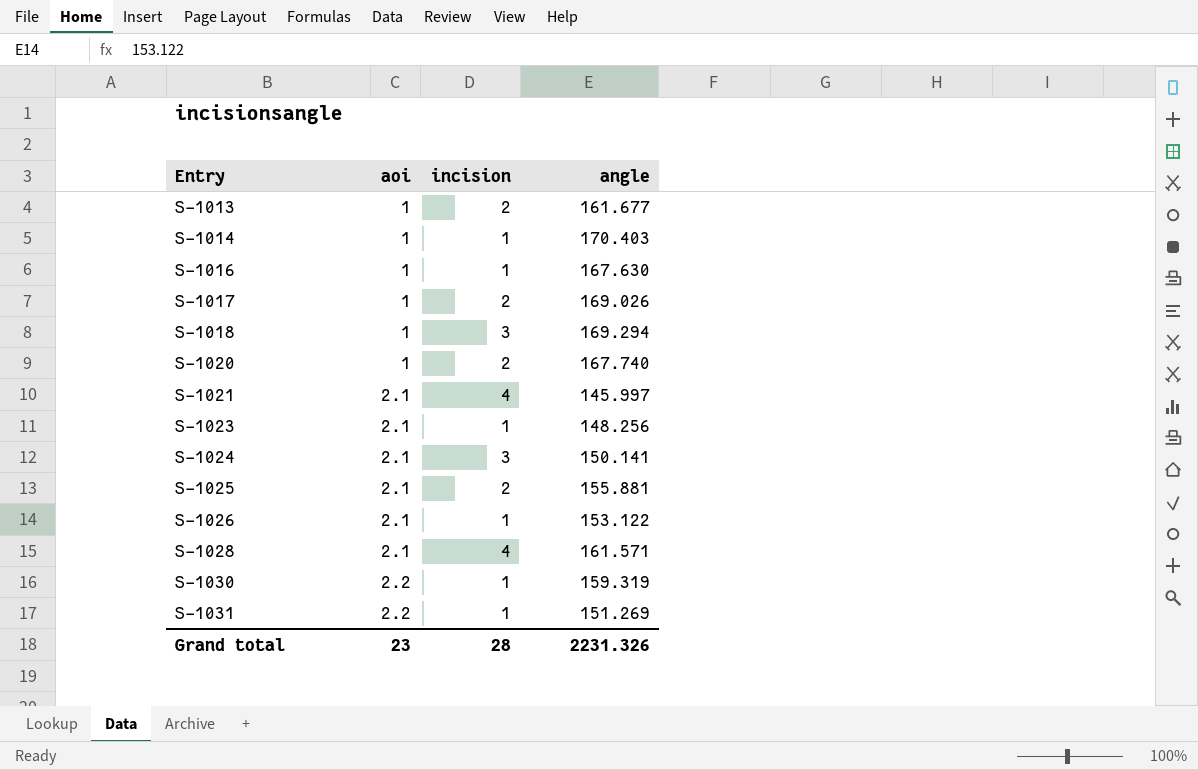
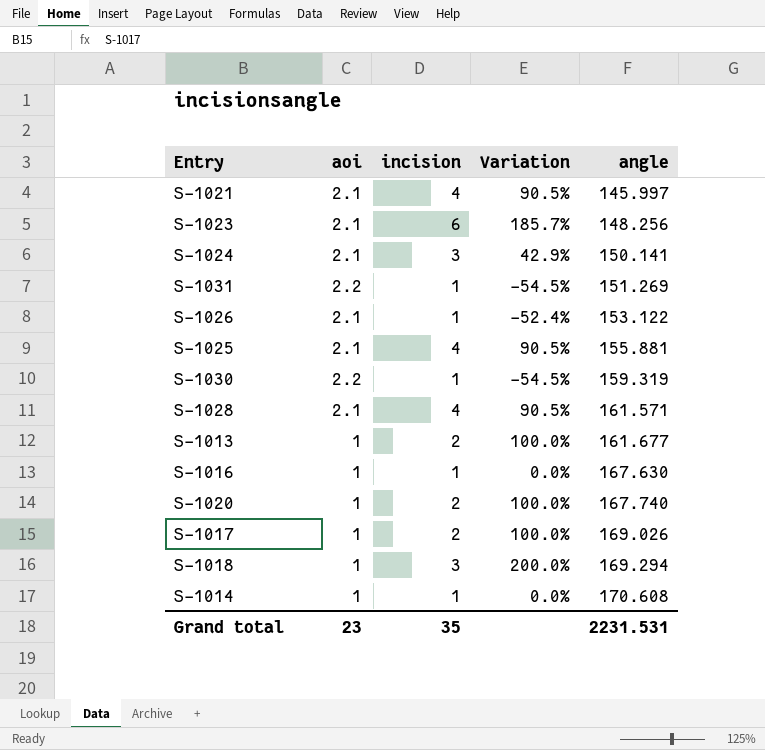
row order: Entry ascending -> angle ascending
column Variation | formula: none -> ([incision] - [aoi]) / [aoi]
S-1023 | incision: 1 -> 6
S-1025 | incision: 2 -> 4
S-1014 | angle: 170.403 -> 170.608
Grand total | incision: 28 -> 35
Grand total | angle: 2231.326 -> 2231.531

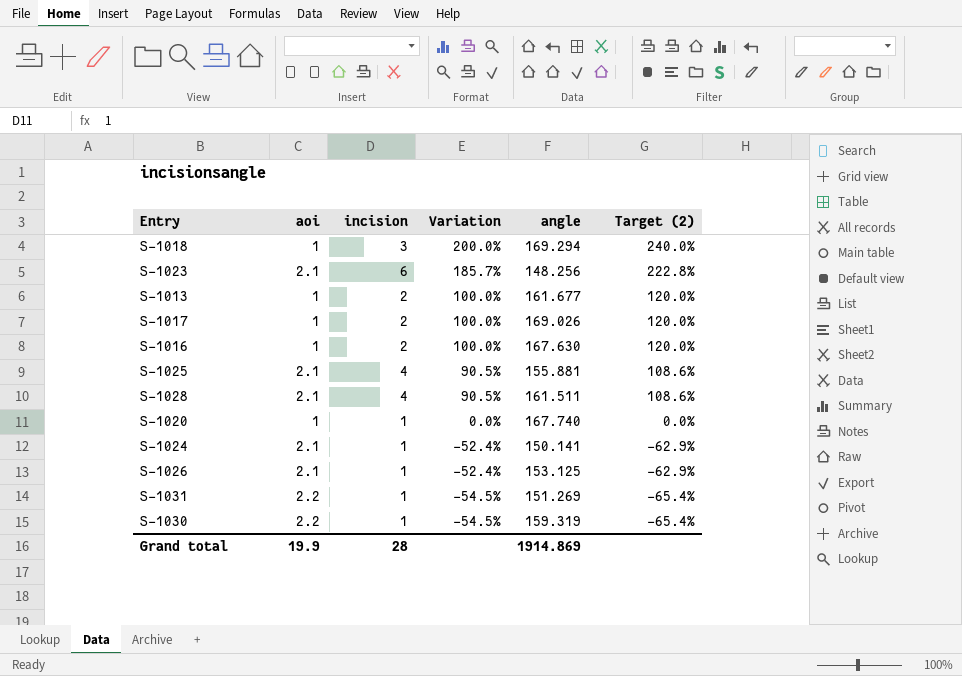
row order: angle ascending -> Variation descending
column Target (2) | formula: none -> [Variation] * 1.2
row S-1021: 2.1 | 4 | 90.5% | 145.997 -> none
row S-1014: 1 | 1 | 0.0% | 170.608 -> none
S-1016 | incision: 1 -> 2
S-1016 | Variation: 0.0% -> 100.0%
S-1028 | angle: 161.571 -> 161.511
S-1020 | incision: 2 -> 1
S-1020 | Variation: 100.0% -> 0.0%
S-1024 | incision: 3 -> 1
S-1024 | Variation: 42.9% -> -52.4%
S-1026 | angle: 153.122 -> 153.125
Grand total | aoi: 23 -> 19.9
Grand total | incision: 35 -> 28
Grand total | angle: 2231.531 -> 1914.869

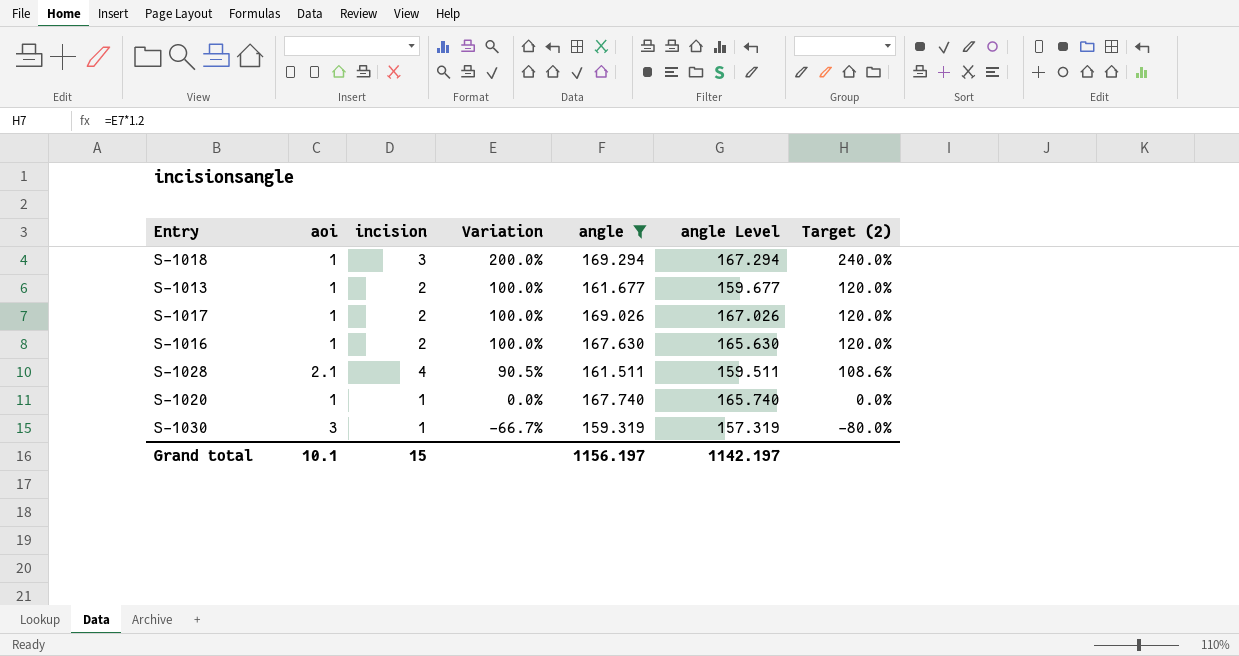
filter: none -> angle >= 159.319
column angle Level | formula: none -> [angle] - 2
S-1030 | aoi: 2.2 -> 3
S-1030 | Variation: -54.5% -> -66.7%
S-1030 | Target (2): -65.4% -> -80.0%
Grand total | aoi: 19.9 -> 10.1
Grand total | incision: 28 -> 15
Grand total | angle: 1914.869 -> 1156.197

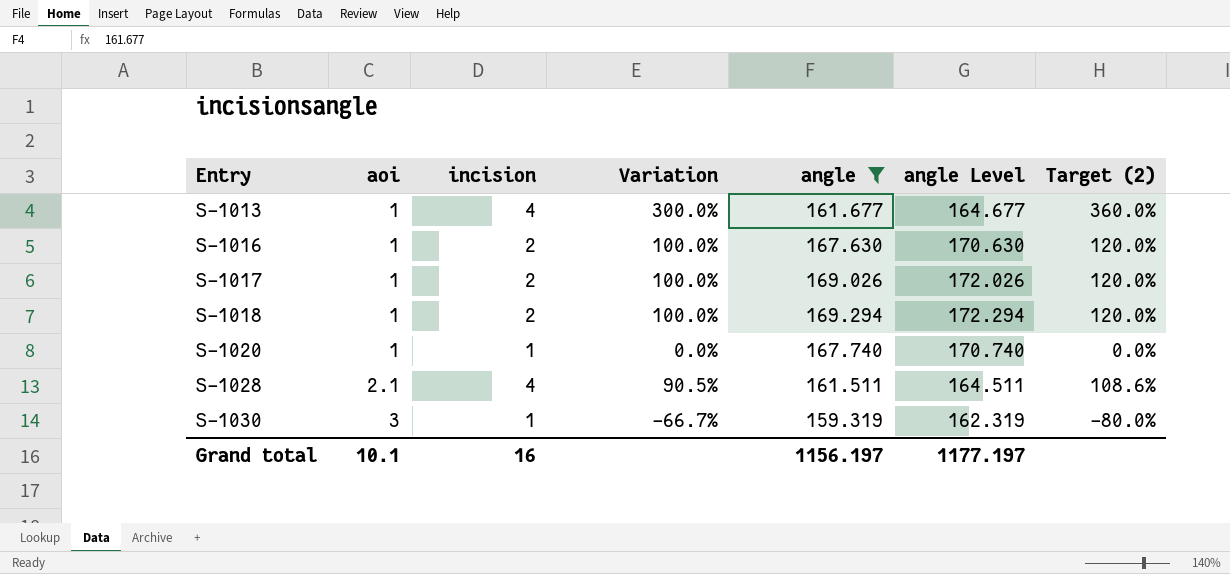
row order: Variation descending -> Entry ascending
column angle Level | formula: [angle] - 2 -> [angle] + 3
S-1013 | incision: 2 -> 4
S-1013 | Variation: 100.0% -> 300.0%
S-1013 | Target (2): 120.0% -> 360.0%
S-1018 | incision: 3 -> 2
S-1018 | Variation: 200.0% -> 100.0%
S-1018 | Target (2): 240.0% -> 120.0%
Grand total | incision: 15 -> 16
Grand total | angle Level: 1142.197 -> 1177.197

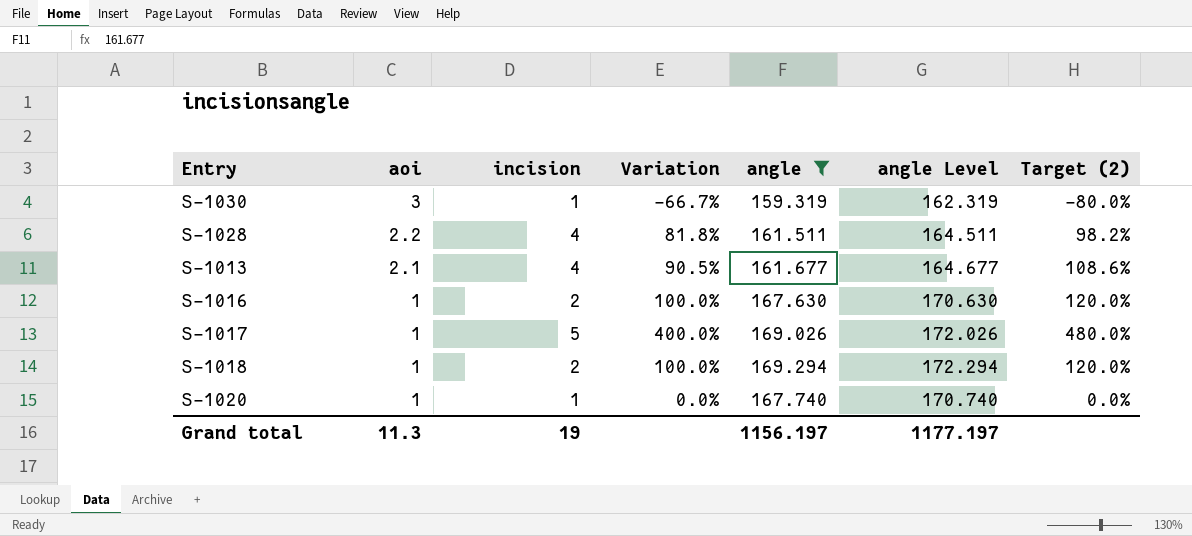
row order: Entry ascending -> aoi descending
S-1028 | aoi: 2.1 -> 2.2
S-1028 | Variation: 90.5% -> 81.8%
S-1028 | Target (2): 108.6% -> 98.2%
S-1013 | aoi: 1 -> 2.1
S-1013 | Variation: 300.0% -> 90.5%
S-1013 | Target (2): 360.0% -> 108.6%
S-1017 | incision: 2 -> 5
S-1017 | Variation: 100.0% -> 400.0%
S-1017 | Target (2): 120.0% -> 480.0%
Grand total | aoi: 10.1 -> 11.3
Grand total | incision: 16 -> 19

